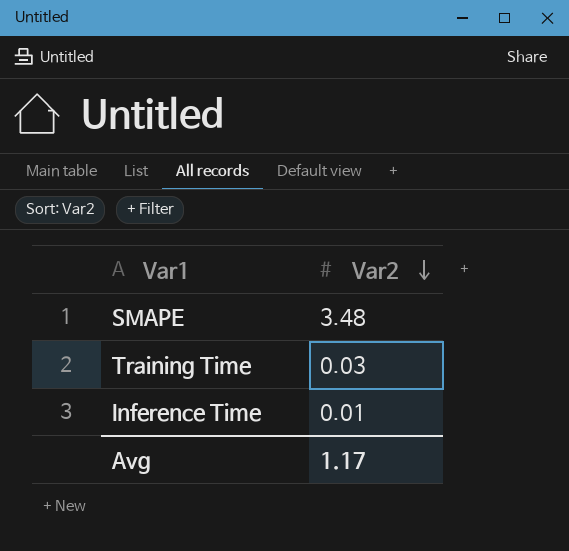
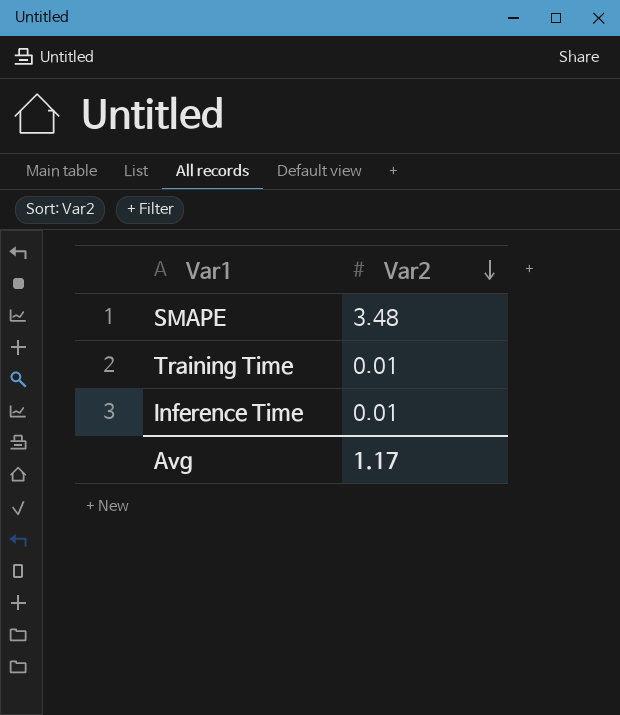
Training Time | Var2: 0.03 -> 0.01

